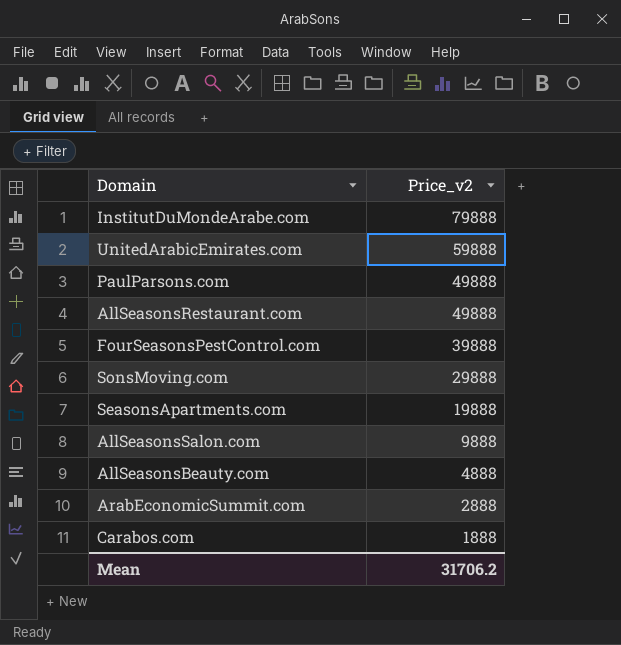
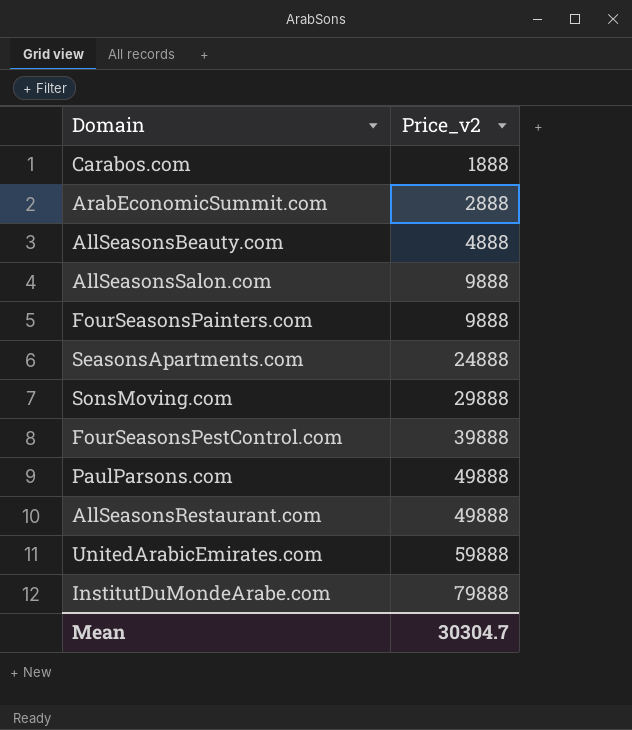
row order: Price_v2 descending -> Price_v2 ascending
row FourSeasonsPainters.com: none -> 9888
SeasonsApartments.com | Price_v2: 19888 -> 24888
Mean | Price_v2: 31706.2 -> 30304.7

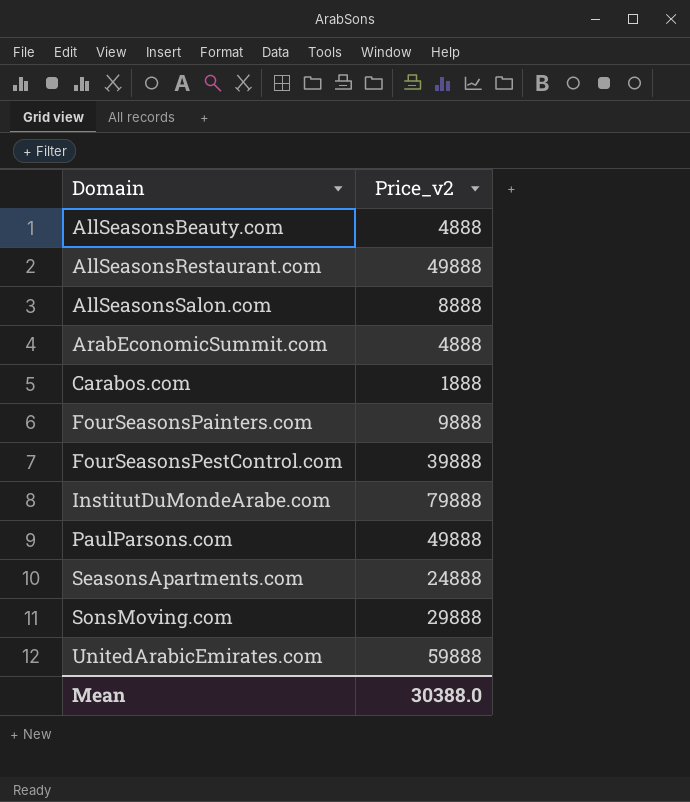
row order: Price_v2 ascending -> Domain ascending
AllSeasonsSalon.com | Price_v2: 9888 -> 8888
ArabEconomicSummit.com | Price_v2: 2888 -> 4888
Mean | Price_v2: 30304.7 -> 30388.0

